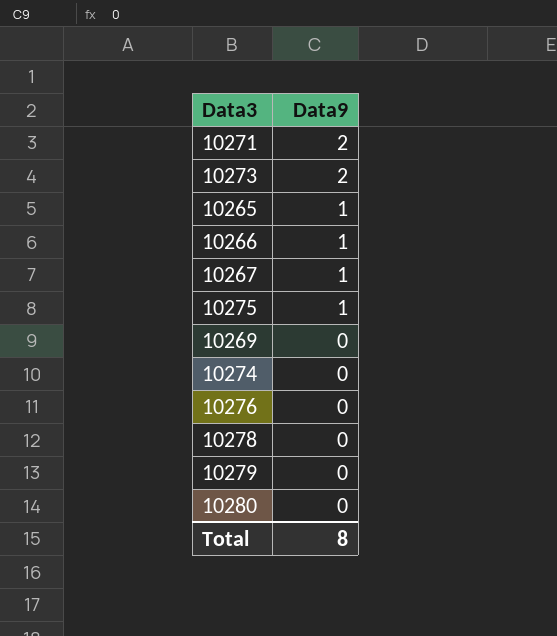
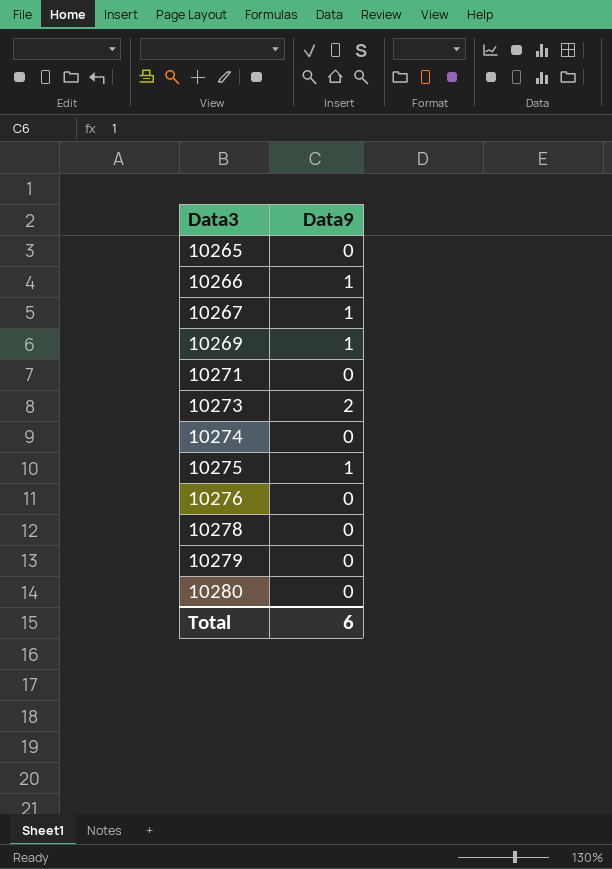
row order: Data9 descending -> Data3 ascending
10265 | Data9: 1 -> 0
10269 | Data9: 0 -> 1
10271 | Data9: 2 -> 0
Total | Data9: 8 -> 6

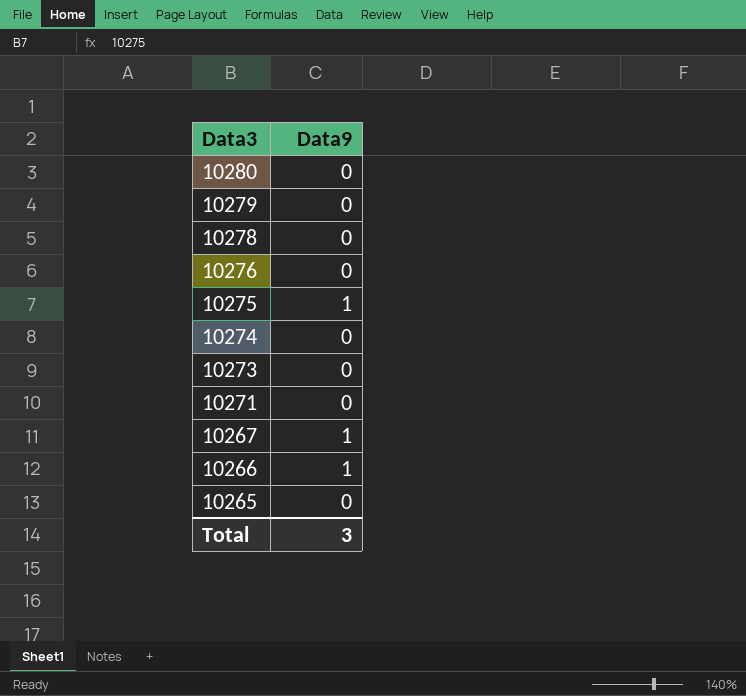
row order: Data3 ascending -> Data3 descending
row 10269: 1 -> none
10273 | Data9: 2 -> 0
Total | Data9: 6 -> 3

